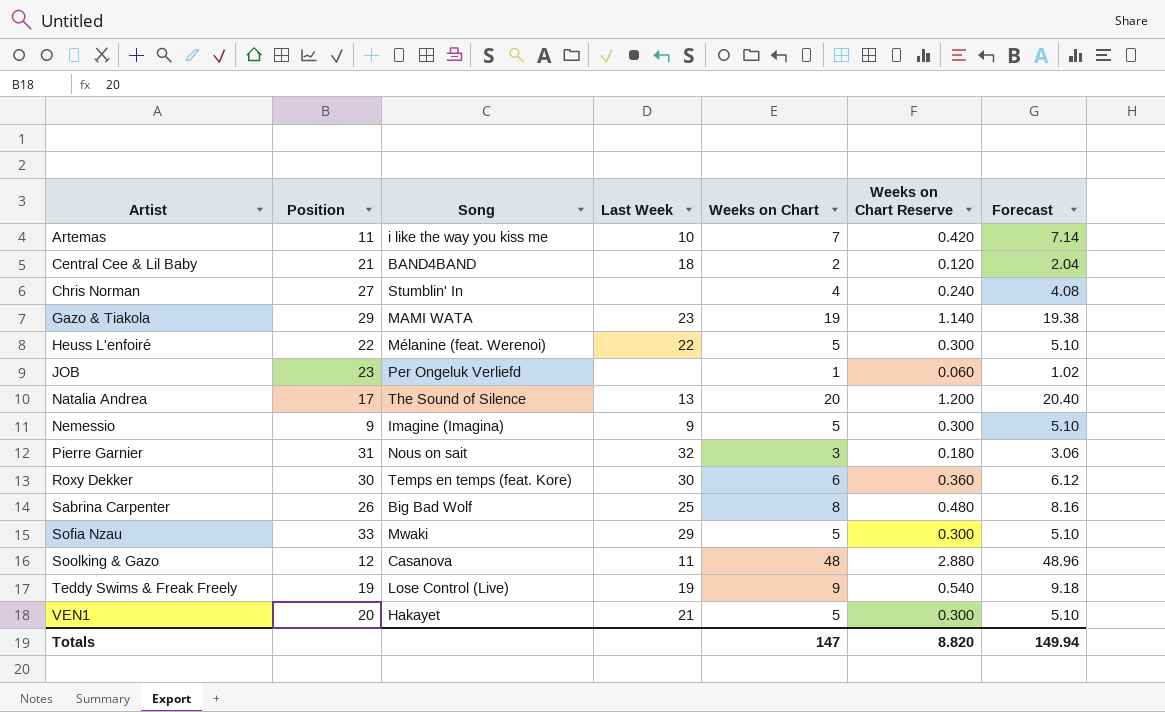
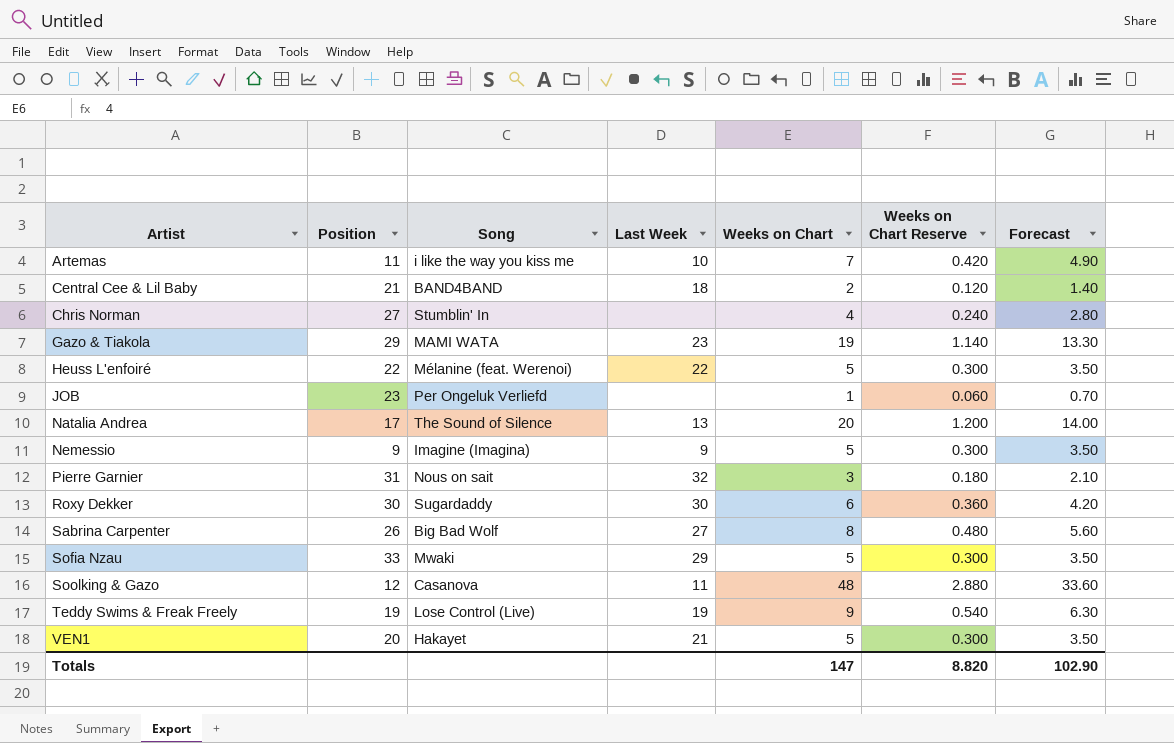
column Forecast | formula: [Weeks on Chart] * 1.02 -> [Weeks on Chart] * 0.7
Roxy Dekker | Song: Temps en temps (feat. Kore) -> Sugardaddy
Sabrina Carpenter | Last Week: 25 -> 27
Totals | Forecast: 149.94 -> 102.90

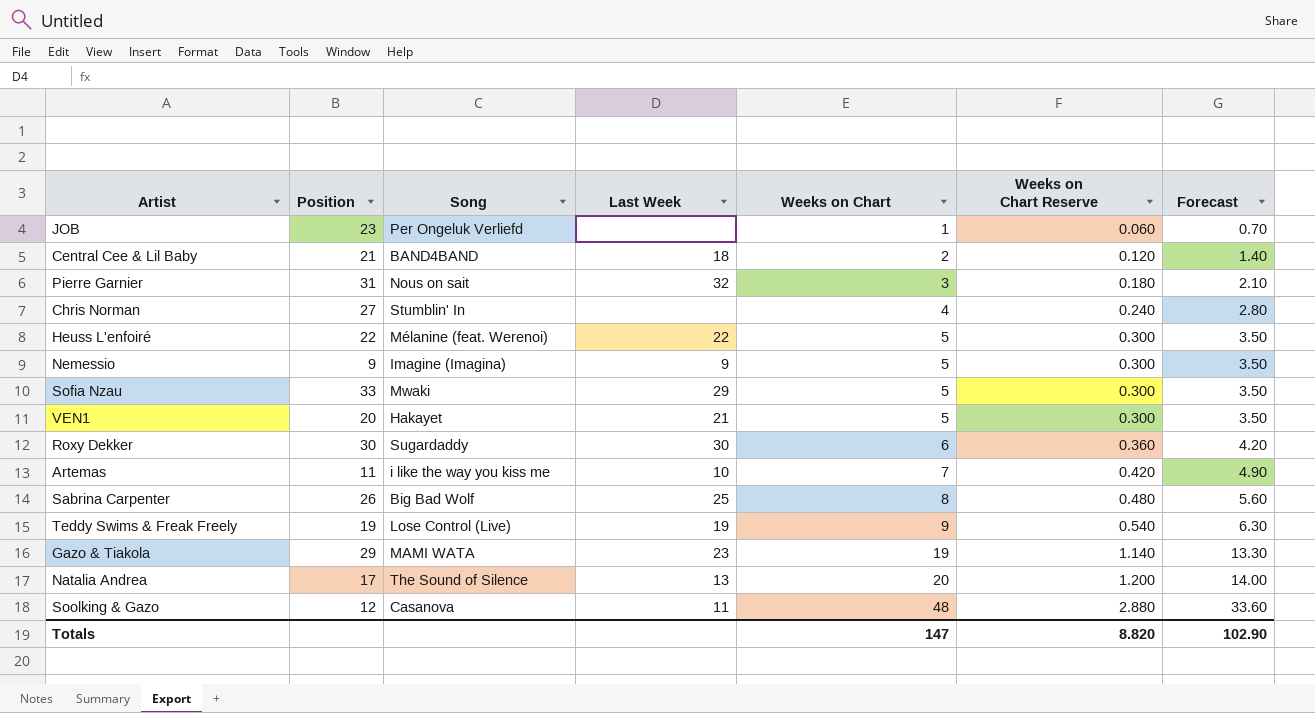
row order: Artist ascending -> Weeks on Chart ascending
Sabrina Carpenter | Last Week: 27 -> 25

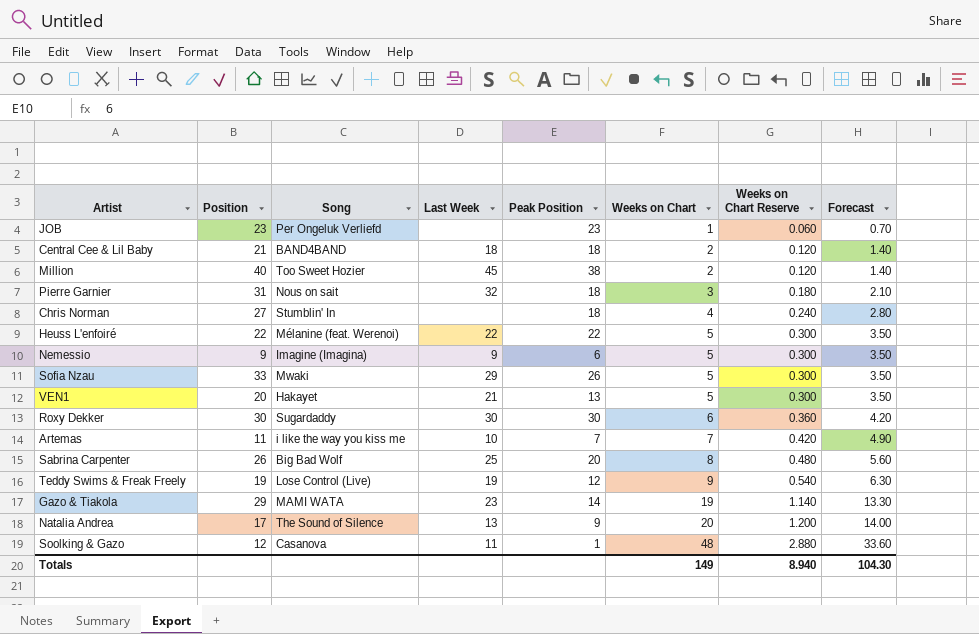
column Peak Position | position: none -> 5
row Million: none -> 40 | Too Sweet Hozier | 45 | 38 | 2 | 0.120 | 1.40
Totals | Weeks on Chart: 147 -> 149
Totals | Weeks on Chart Reserve: 8.820 -> 8.940
Totals | Forecast: 102.90 -> 104.30

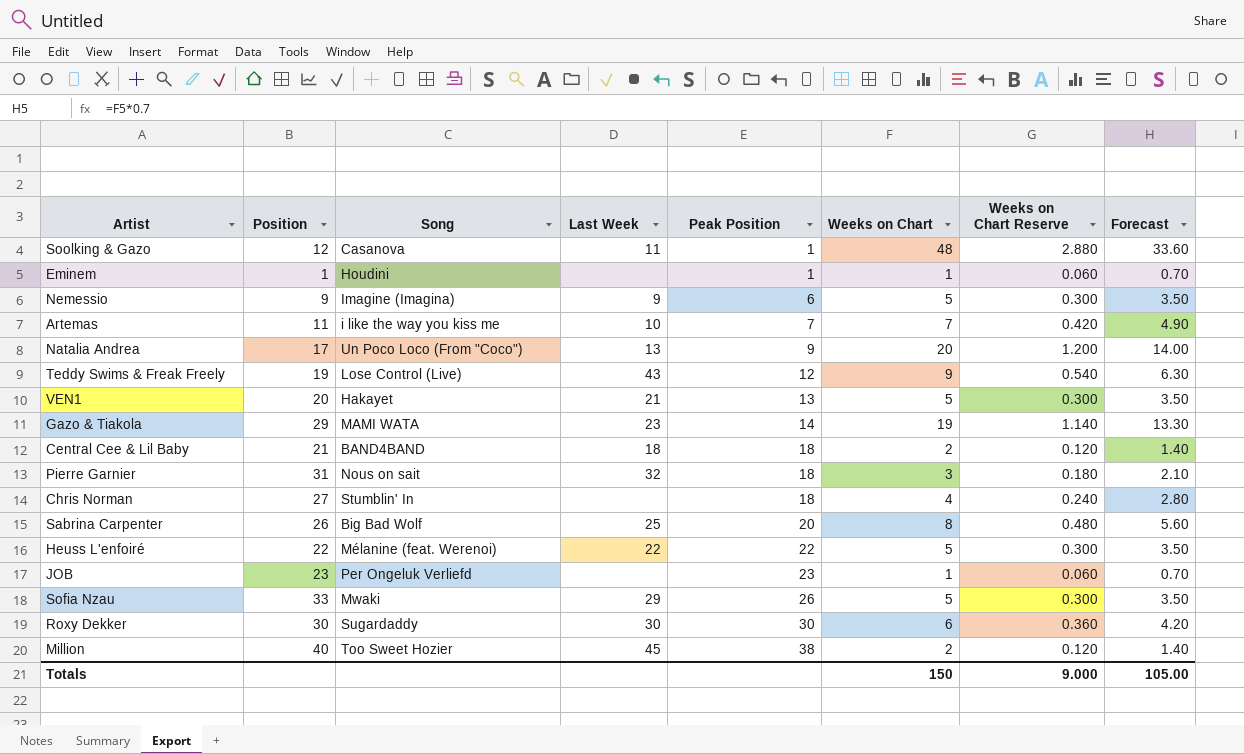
row order: Weeks on Chart ascending -> Peak Position ascending
row Eminem: none -> 1 | Houdini | none | 1 | 1 | 0.060 | 0.70
Natalia Andrea | Song: The Sound of Silence -> Un Poco Loco (From "Coco")
Teddy Swims & Freak Freely | Last Week: 19 -> 43
Totals | Weeks on Chart: 149 -> 150
Totals | Weeks on Chart Reserve: 8.940 -> 9.000
Totals | Forecast: 104.30 -> 105.00

